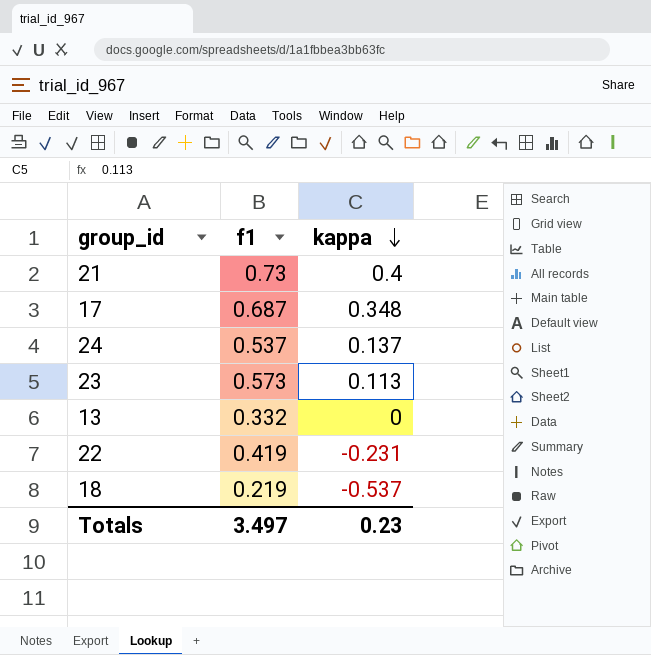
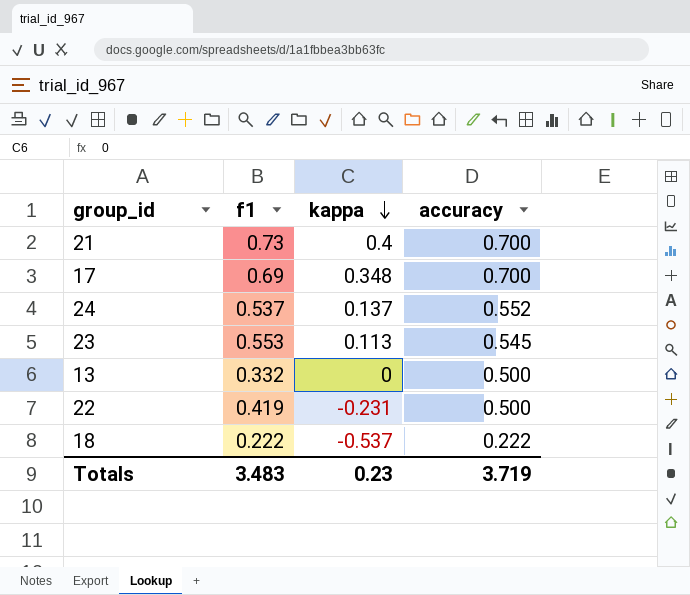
column accuracy | position: none -> 4
17 | f1: 0.687 -> 0.69
23 | f1: 0.573 -> 0.553
18 | f1: 0.219 -> 0.222
Totals | f1: 3.497 -> 3.483

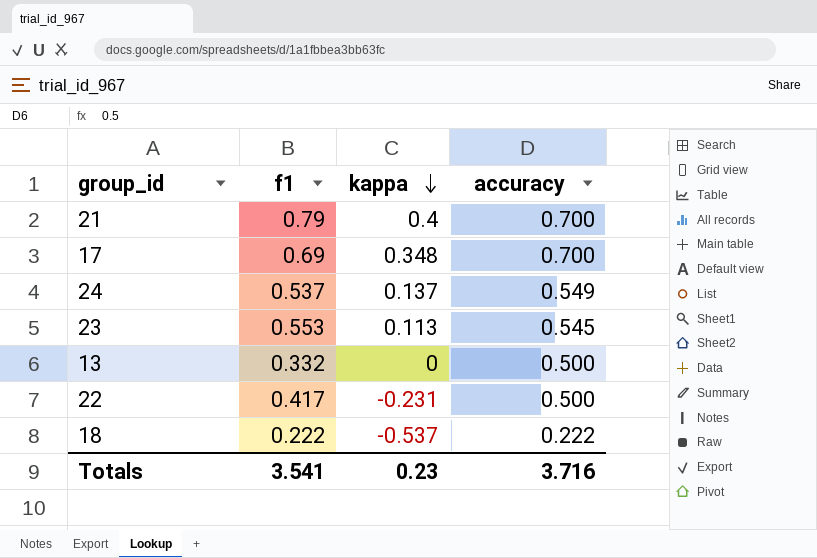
21 | f1: 0.73 -> 0.79
24 | accuracy: 0.552 -> 0.549
22 | f1: 0.419 -> 0.417
Totals | f1: 3.483 -> 3.541
Totals | accuracy: 3.719 -> 3.716

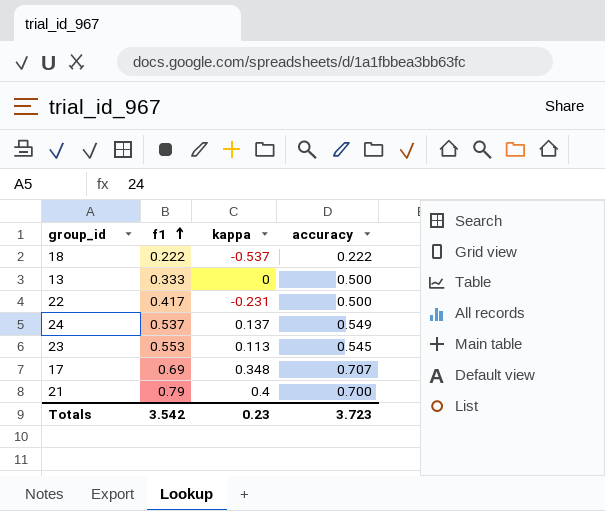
row order: kappa descending -> f1 ascending
13 | f1: 0.332 -> 0.333
17 | accuracy: 0.700 -> 0.707
Totals | f1: 3.541 -> 3.542
Totals | accuracy: 3.716 -> 3.723

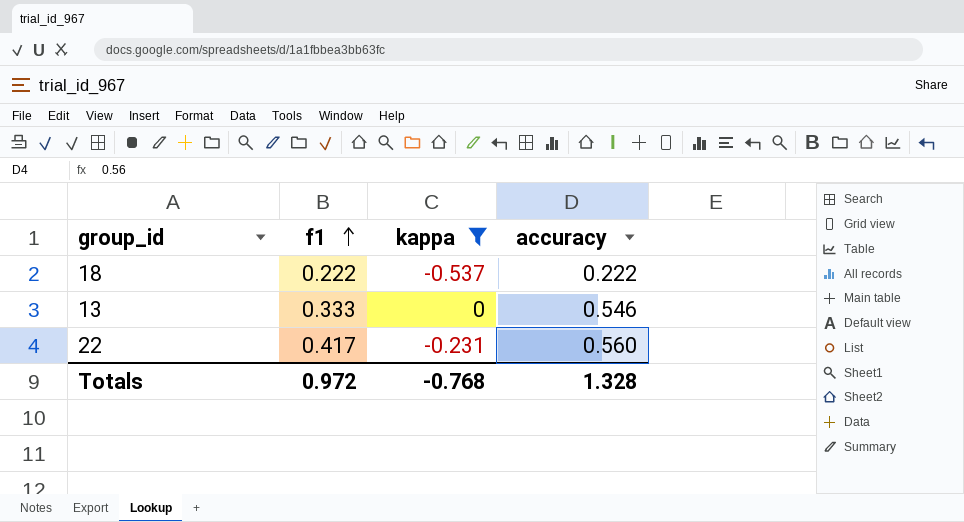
filter: none -> kappa <= 0
13 | accuracy: 0.500 -> 0.546
22 | accuracy: 0.500 -> 0.560
Totals | f1: 3.542 -> 0.972
Totals | kappa: 0.23 -> -0.768
Totals | accuracy: 3.723 -> 1.328

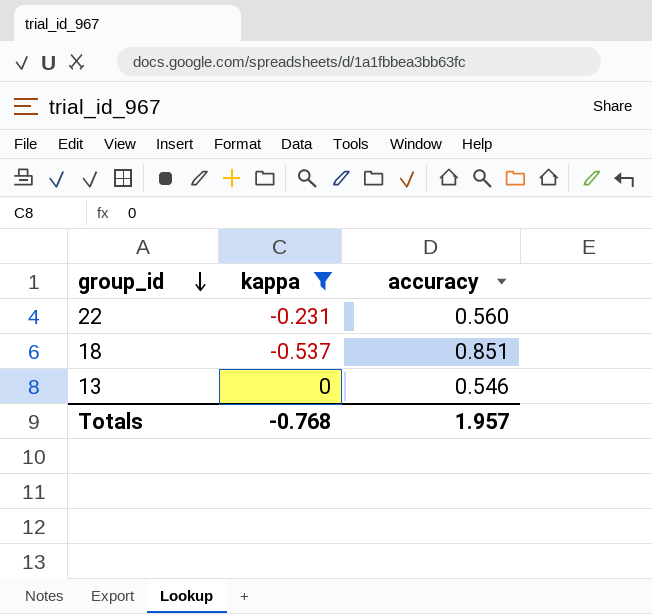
row order: f1 ascending -> group_id descending
column f1 | position: 2 -> none
18 | accuracy: 0.222 -> 0.851
Totals | accuracy: 1.328 -> 1.957

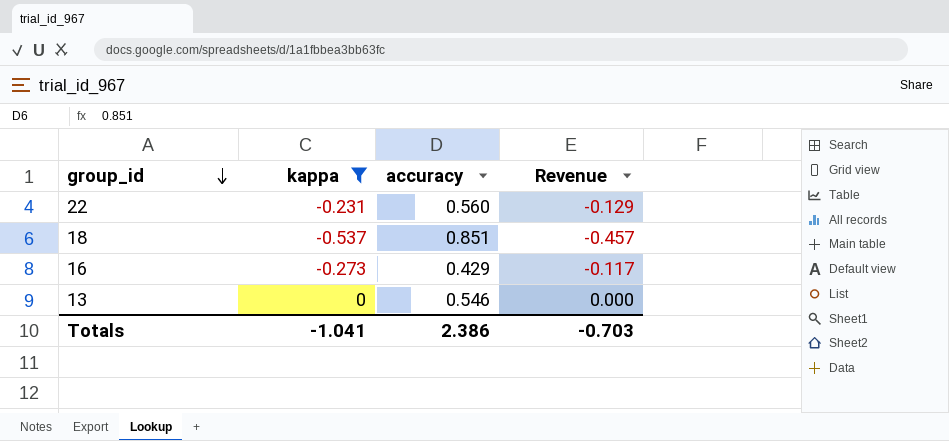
column Revenue | formula: none -> [kappa] * [accuracy]
row 16: none -> -0.273 | 0.429 | -0.117
Totals | kappa: -0.768 -> -1.041
Totals | accuracy: 1.957 -> 2.386

